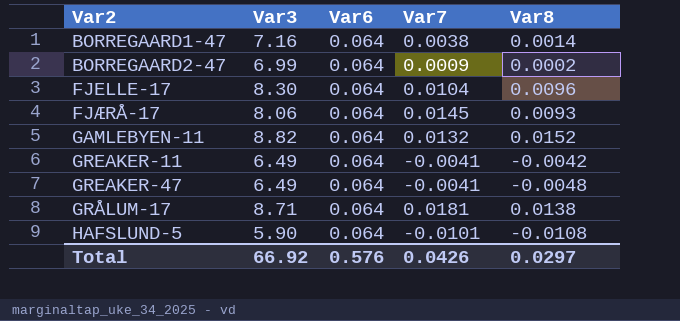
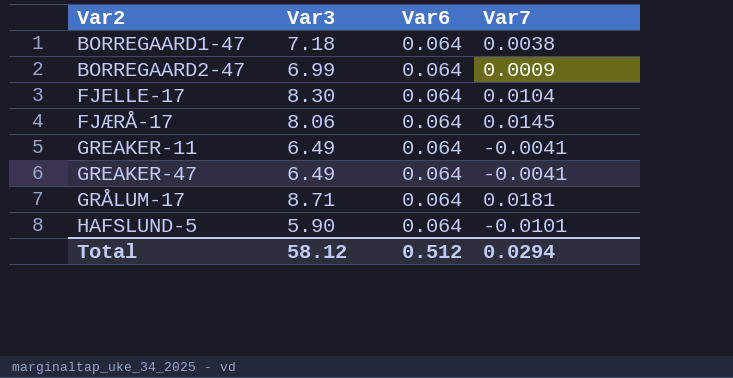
column Var8 | position: 5 -> none
row GAMLEBYEN-11: 8.82 | 0.064 | 0.0132 | 0.0152 -> none
BORREGAARD1-47 | Var3: 7.16 -> 7.18
Total | Var3: 66.92 -> 58.12
Total | Var6: 0.576 -> 0.512
Total | Var7: 0.0426 -> 0.0294

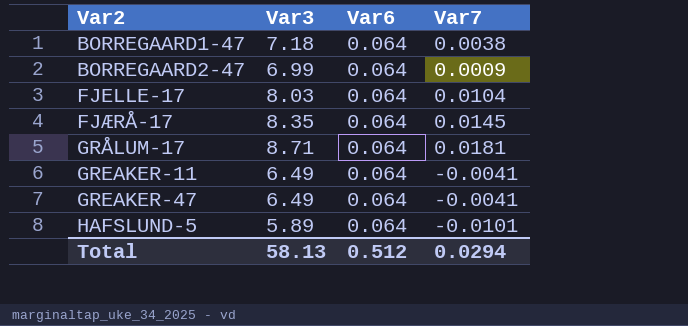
row order: none -> Var2 ascending
FJELLE-17 | Var3: 8.30 -> 8.03
FJÆRÅ-17 | Var3: 8.06 -> 8.35
HAFSLUND-5 | Var3: 5.90 -> 5.89
Total | Var3: 58.12 -> 58.13

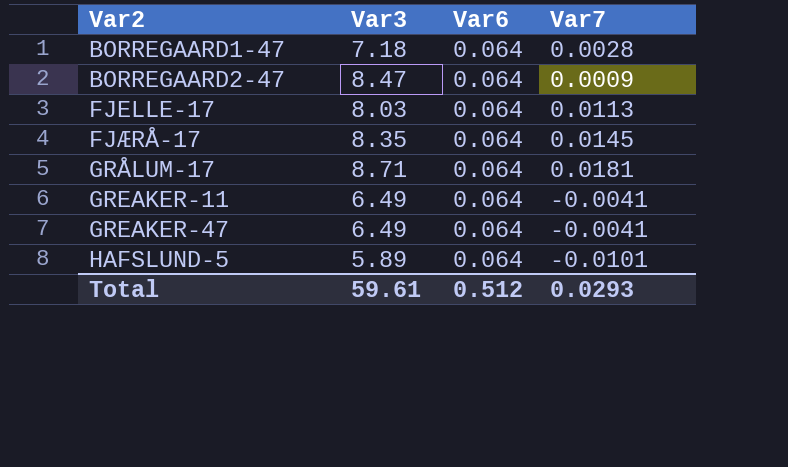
BORREGAARD1-47 | Var7: 0.0038 -> 0.0028
BORREGAARD2-47 | Var3: 6.99 -> 8.47
FJELLE-17 | Var7: 0.0104 -> 0.0113
Total | Var3: 58.13 -> 59.61
Total | Var7: 0.0294 -> 0.0293

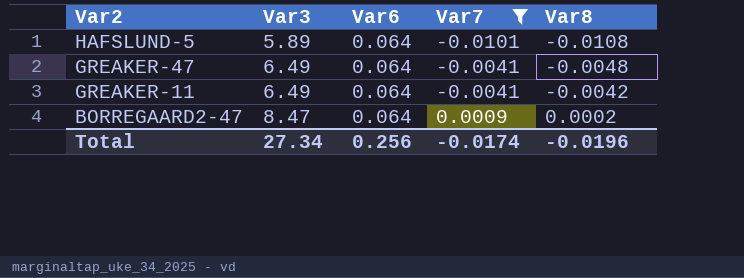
filter: none -> Var7 <= 0.0009
row order: Var2 ascending -> Var2 descending
column Var8 | position: none -> 5
Total | Var3: 59.61 -> 27.34
Total | Var6: 0.512 -> 0.256
Total | Var7: 0.0293 -> -0.0174

